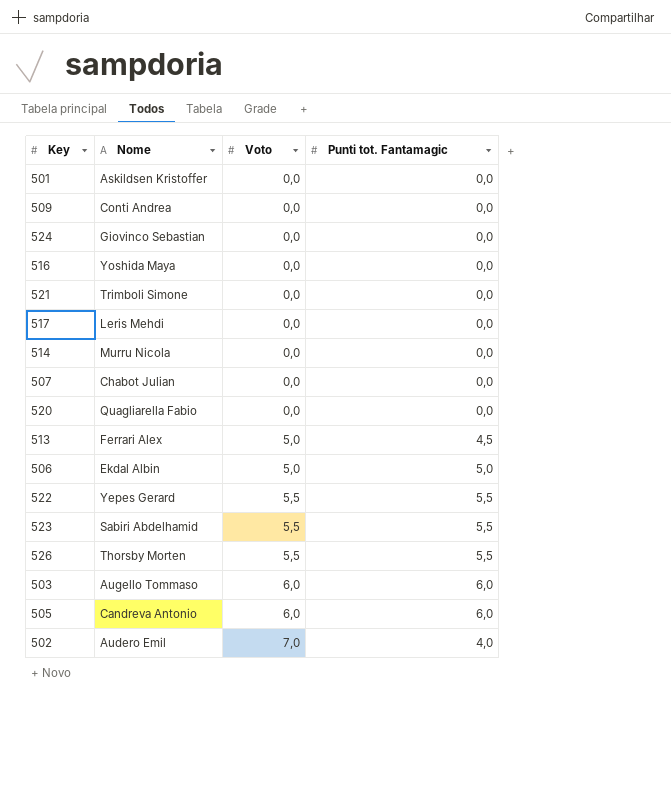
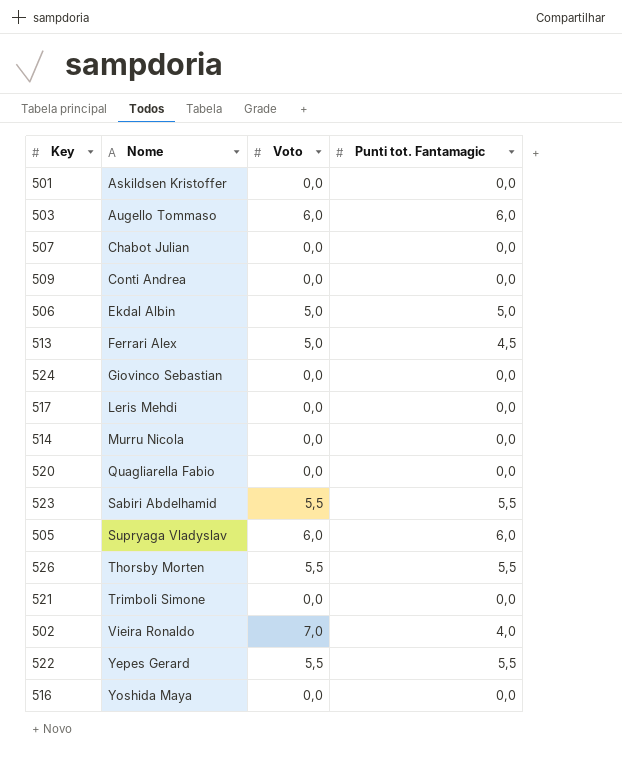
row order: Voto ascending -> Nome ascending
505 | Nome: Candreva Antonio -> Supryaga Vladyslav
502 | Nome: Audero Emil -> Vieira Ronaldo

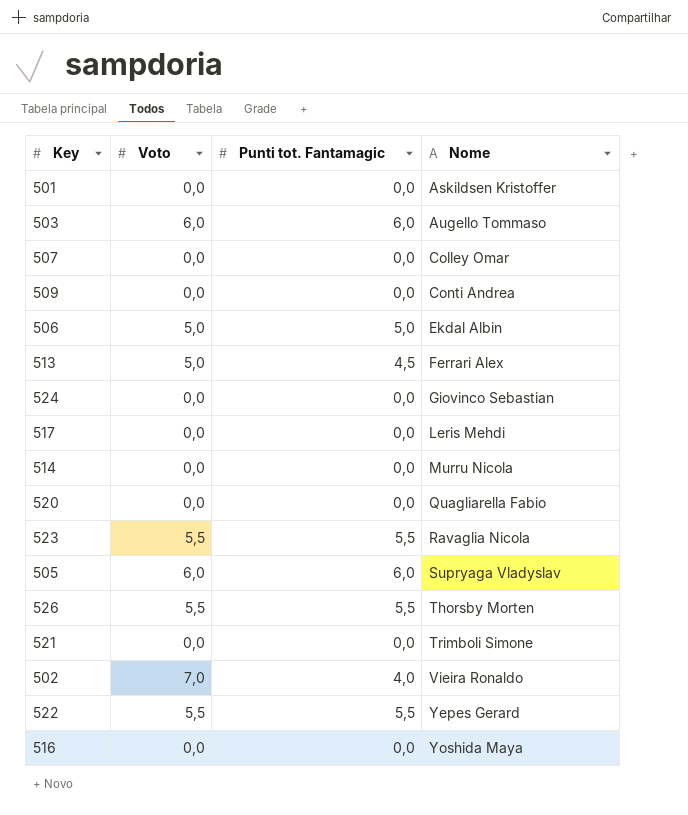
column Nome | position: 2 -> 4
507 | Nome: Chabot Julian -> Colley Omar
523 | Nome: Sabiri Abdelhamid -> Ravaglia Nicola

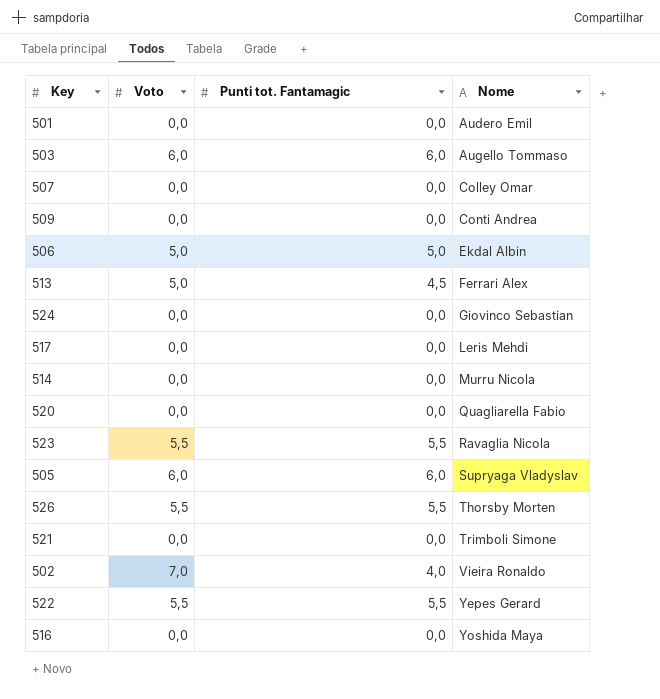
501 | Nome: Askildsen Kristoffer -> Audero Emil

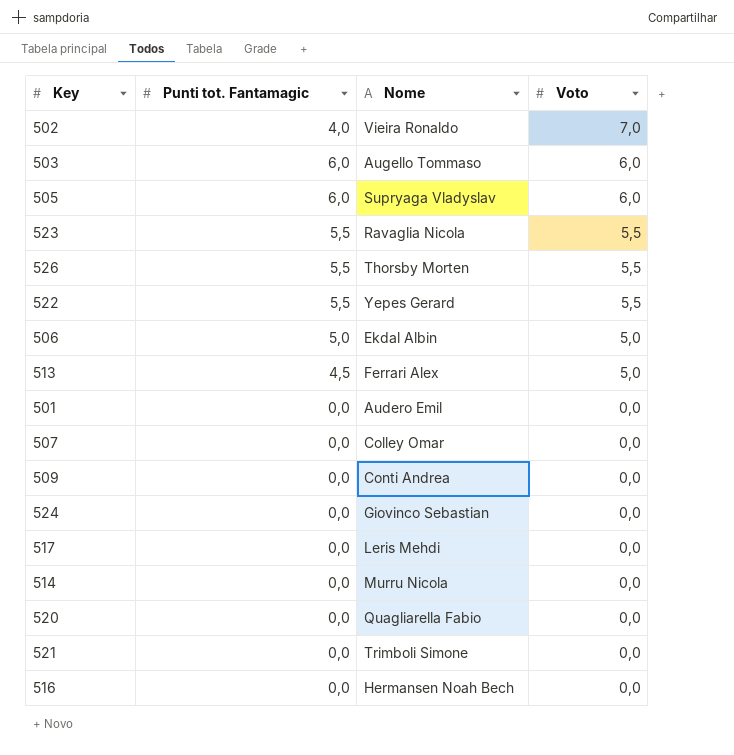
row order: Nome ascending -> Voto descending
column Voto | position: 2 -> 4
516 | Nome: Yoshida Maya -> Hermansen Noah Bech

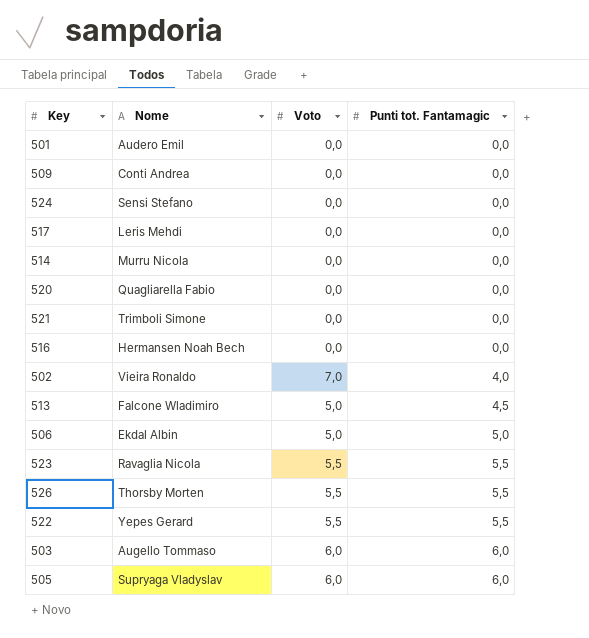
row order: Voto descending -> Punti tot. Fantamagic ascending
column Punti tot. Fantamagic | position: 2 -> 4
row 507: 0,0 | Colley Omar | 0,0 -> none
524 | Nome: Giovinco Sebastian -> Sensi Stefano
513 | Nome: Ferrari Alex -> Falcone Wladimiro

